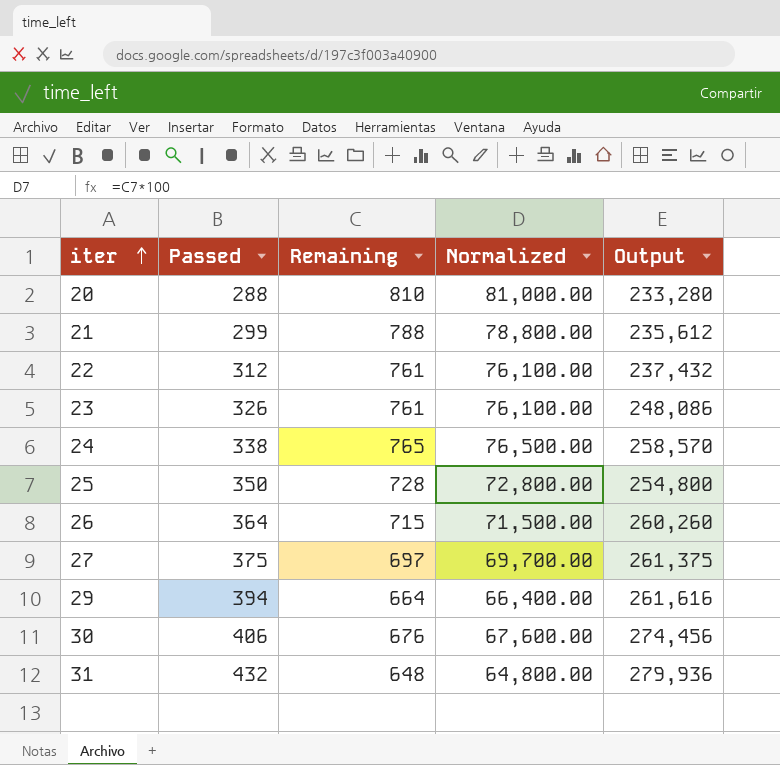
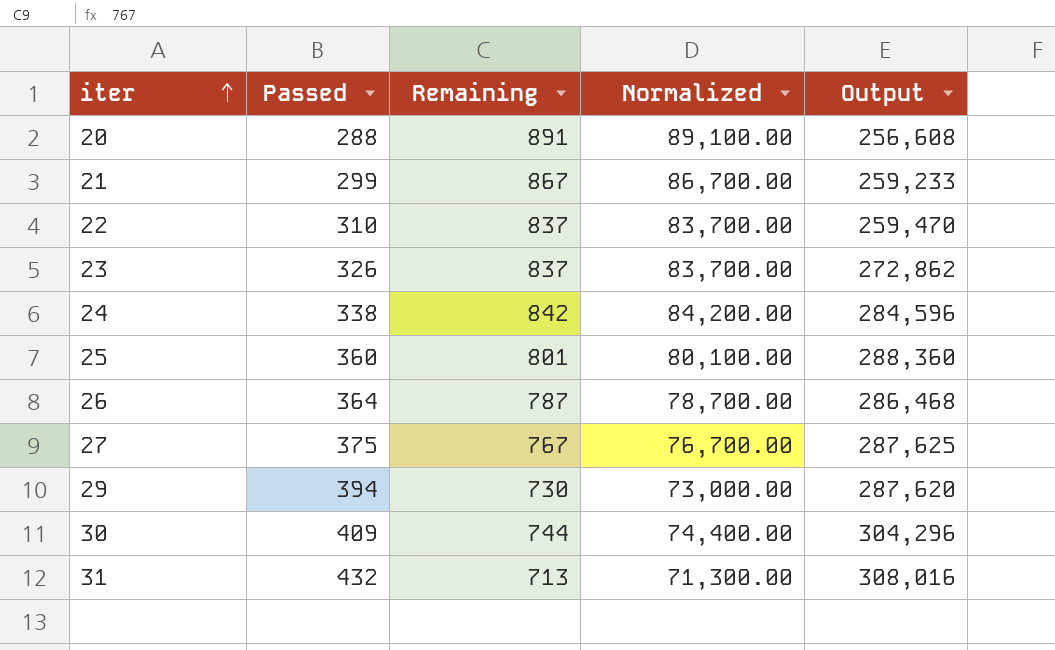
20 | Remaining: 810 -> 891
20 | Normalized: 81,000.00 -> 89,100.00
20 | Output: 233,280 -> 256,608
21 | Remaining: 788 -> 867
21 | Normalized: 78,800.00 -> 86,700.00
21 | Output: 235,612 -> 259,233
22 | Passed: 312 -> 310
22 | Remaining: 761 -> 837
22 | Normalized: 76,100.00 -> 83,700.00
22 | Output: 237,432 -> 259,470
23 | Remaining: 761 -> 837
23 | Normalized: 76,100.00 -> 83,700.00
23 | Output: 248,086 -> 272,862
24 | Remaining: 765 -> 842
24 | Normalized: 76,500.00 -> 84,200.00
24 | Output: 258,570 -> 284,596
25 | Passed: 350 -> 360
25 | Remaining: 728 -> 801
25 | Normalized: 72,800.00 -> 80,100.00
25 | Output: 254,800 -> 288,360
26 | Remaining: 715 -> 787
26 | Normalized: 71,500.00 -> 78,700.00
26 | Output: 260,260 -> 286,468
27 | Remaining: 697 -> 767
27 | Normalized: 69,700.00 -> 76,700.00
27 | Output: 261,375 -> 287,625
29 | Remaining: 664 -> 730
29 | Normalized: 66,400.00 -> 73,000.00
29 | Output: 261,616 -> 287,620
30 | Passed: 406 -> 409
30 | Remaining: 676 -> 744
30 | Normalized: 67,600.00 -> 74,400.00
30 | Output: 274,456 -> 304,296
31 | Remaining: 648 -> 713
31 | Normalized: 64,800.00 -> 71,300.00
31 | Output: 279,936 -> 308,016

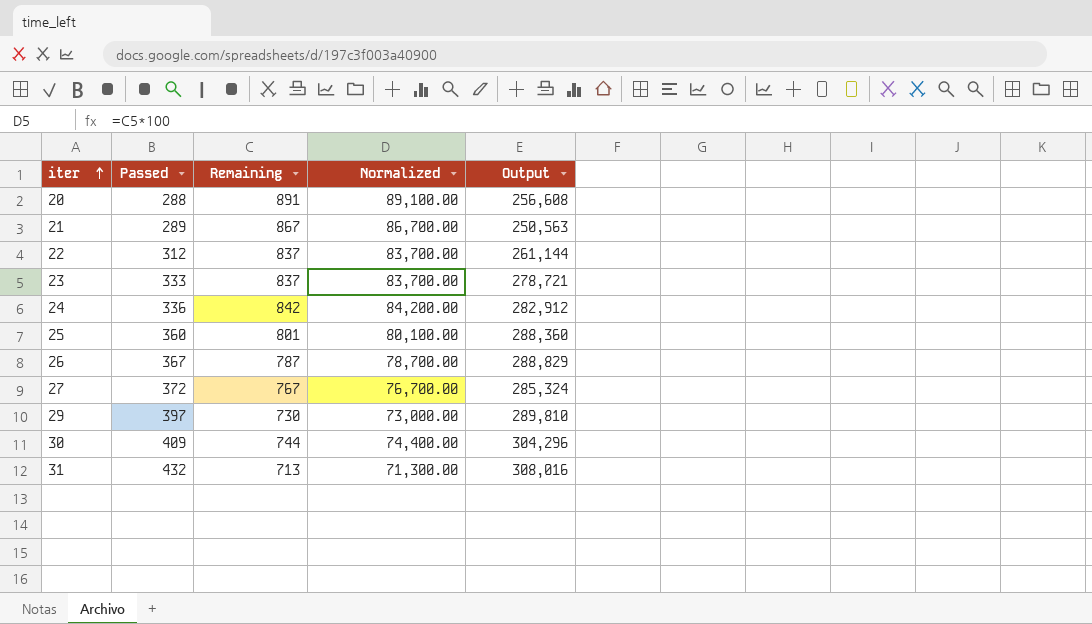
21 | Passed: 299 -> 289
21 | Output: 259,233 -> 250,563
22 | Passed: 310 -> 312
22 | Output: 259,470 -> 261,144
23 | Passed: 326 -> 333
23 | Output: 272,862 -> 278,721
24 | Passed: 338 -> 336
24 | Output: 284,596 -> 282,912
26 | Passed: 364 -> 367
26 | Output: 286,468 -> 288,829
27 | Passed: 375 -> 372
27 | Output: 287,625 -> 285,324
29 | Passed: 394 -> 397
29 | Output: 287,620 -> 289,810

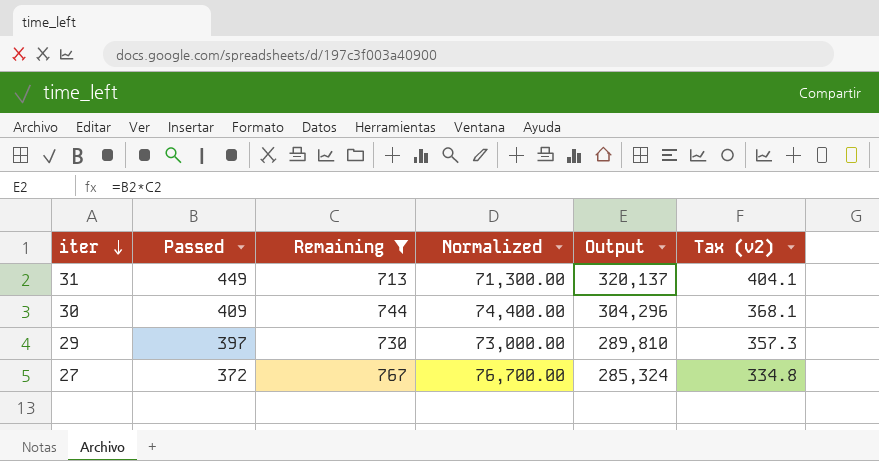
filter: none -> Remaining <= 767
row order: iter ascending -> iter descending
column Tax (v2) | formula: none -> [Passed] * 0.9
31 | Passed: 432 -> 449
31 | Output: 308,016 -> 320,137

